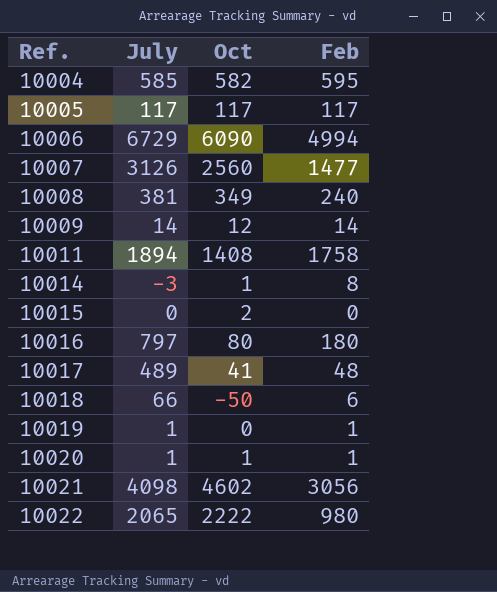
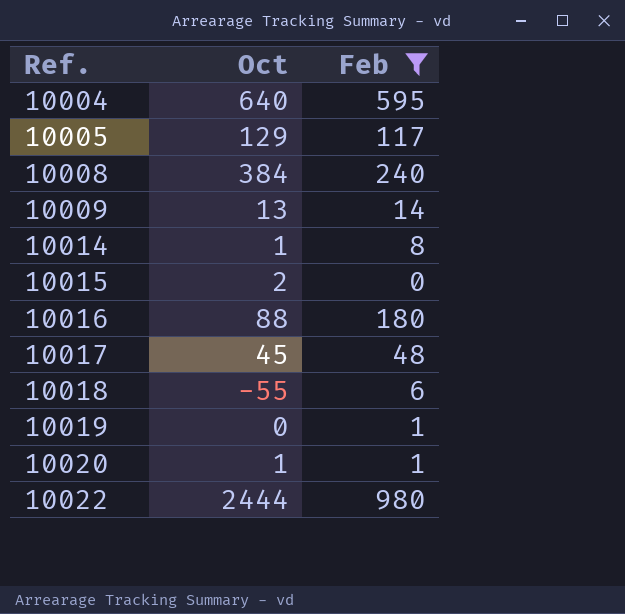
filter: none -> Feb <= 980
column July | position: 2 -> none
10004 | Oct: 582 -> 640
10005 | Oct: 117 -> 129
10008 | Oct: 349 -> 384
10009 | Oct: 12 -> 13
10016 | Oct: 80 -> 88
10017 | Oct: 41 -> 45
10018 | Oct: -50 -> -55
10022 | Oct: 2222 -> 2444

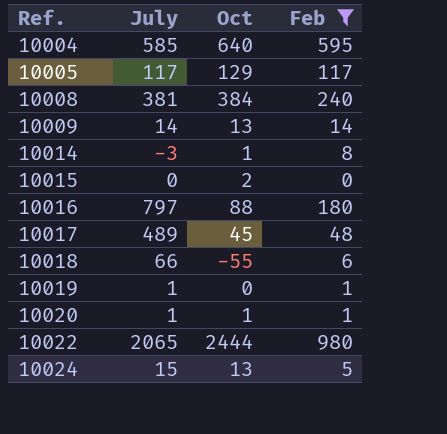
column July | position: none -> 2
row 10024: none -> 15 | 13 | 5

